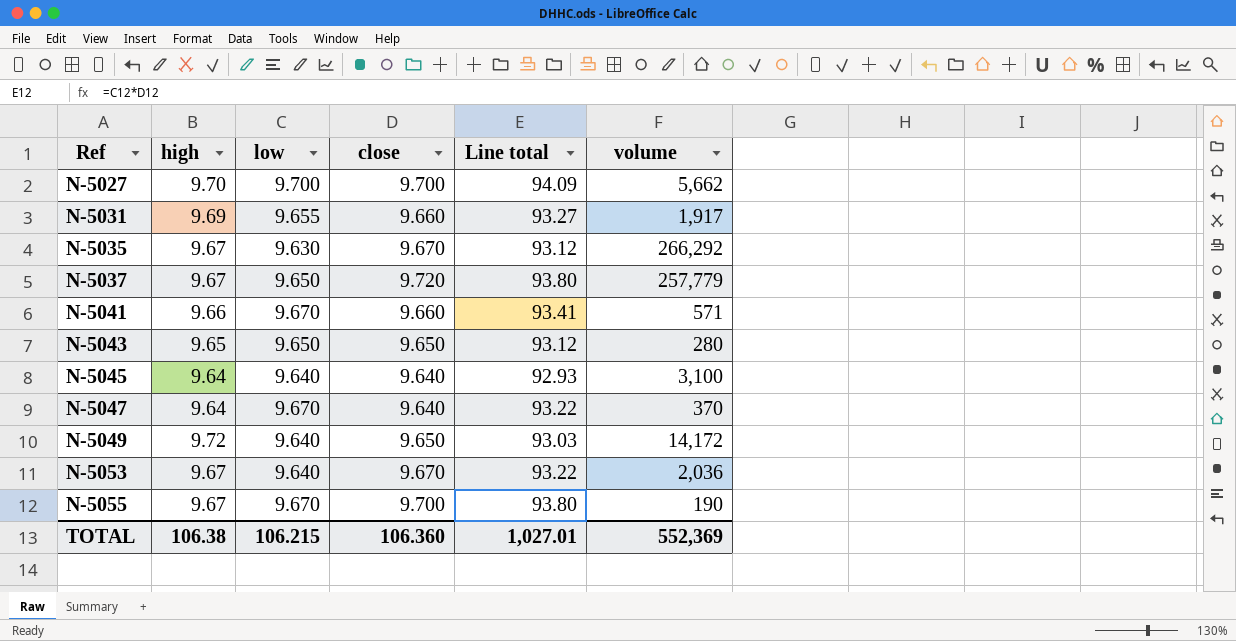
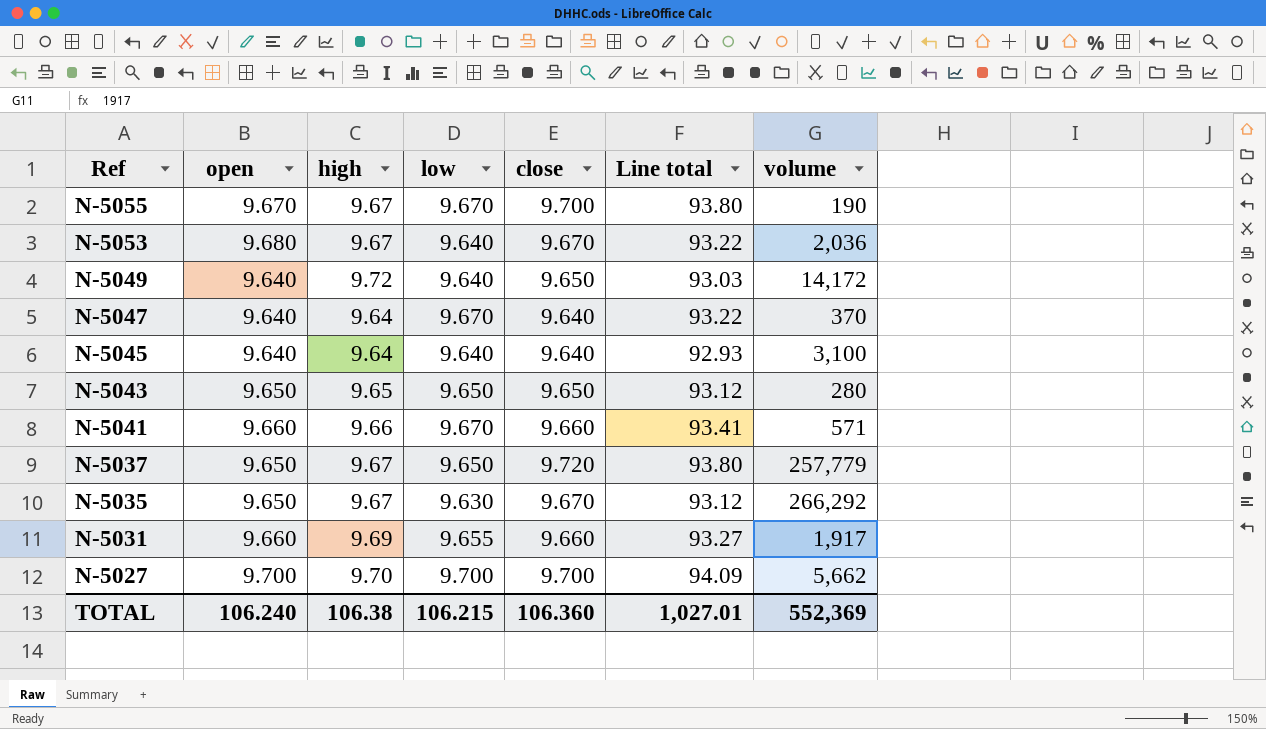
row order: Ref ascending -> Ref descending
column open | position: none -> 2

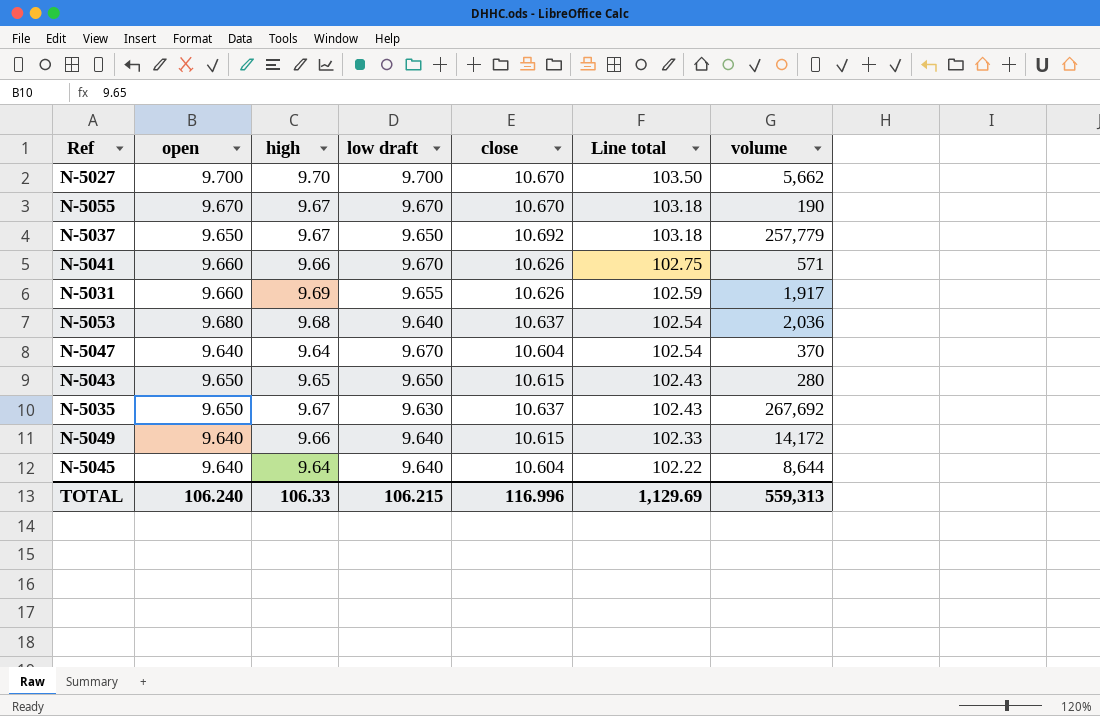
row order: Ref descending -> Line total descending
column name: low -> low draft
N-5027 | close: 9.700 -> 10.670
N-5027 | Line total: 94.09 -> 103.50
N-5055 | close: 9.700 -> 10.670
N-5055 | Line total: 93.80 -> 103.18
N-5037 | close: 9.720 -> 10.692
N-5037 | Line total: 93.80 -> 103.18
N-5041 | close: 9.660 -> 10.626
N-5041 | Line total: 93.41 -> 102.75
N-5031 | close: 9.660 -> 10.626
N-5031 | Line total: 93.27 -> 102.59
N-5053 | high: 9.67 -> 9.68
N-5053 | close: 9.670 -> 10.637
N-5053 | Line total: 93.22 -> 102.54
N-5047 | close: 9.640 -> 10.604
N-5047 | Line total: 93.22 -> 102.54
N-5043 | close: 9.650 -> 10.615
N-5043 | Line total: 93.12 -> 102.43
N-5035 | close: 9.670 -> 10.637
N-5035 | Line total: 93.12 -> 102.43
N-5035 | volume: 266,292 -> 267,692
N-5049 | high: 9.72 -> 9.66
N-5049 | close: 9.650 -> 10.615
N-5049 | Line total: 93.03 -> 102.33
N-5045 | close: 9.640 -> 10.604
N-5045 | Line total: 92.93 -> 102.22
N-5045 | volume: 3,100 -> 8,644
TOTAL | high: 106.38 -> 106.33
TOTAL | close: 106.360 -> 116.996
TOTAL | Line total: 1,027.01 -> 1,129.69
TOTAL | volume: 552,369 -> 559,313

